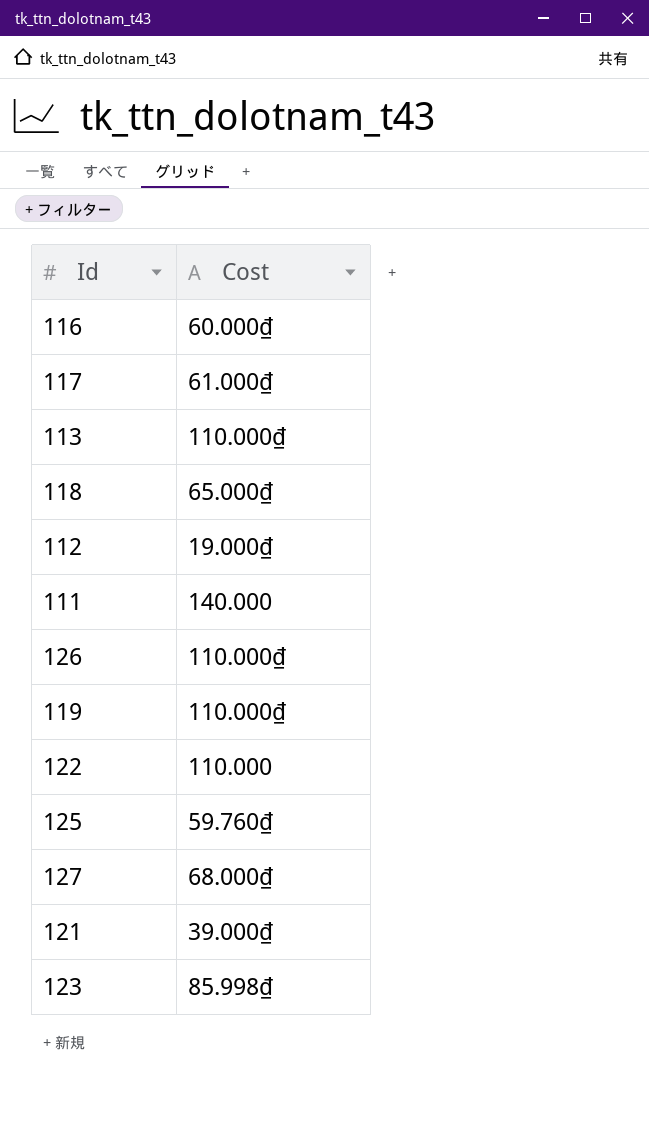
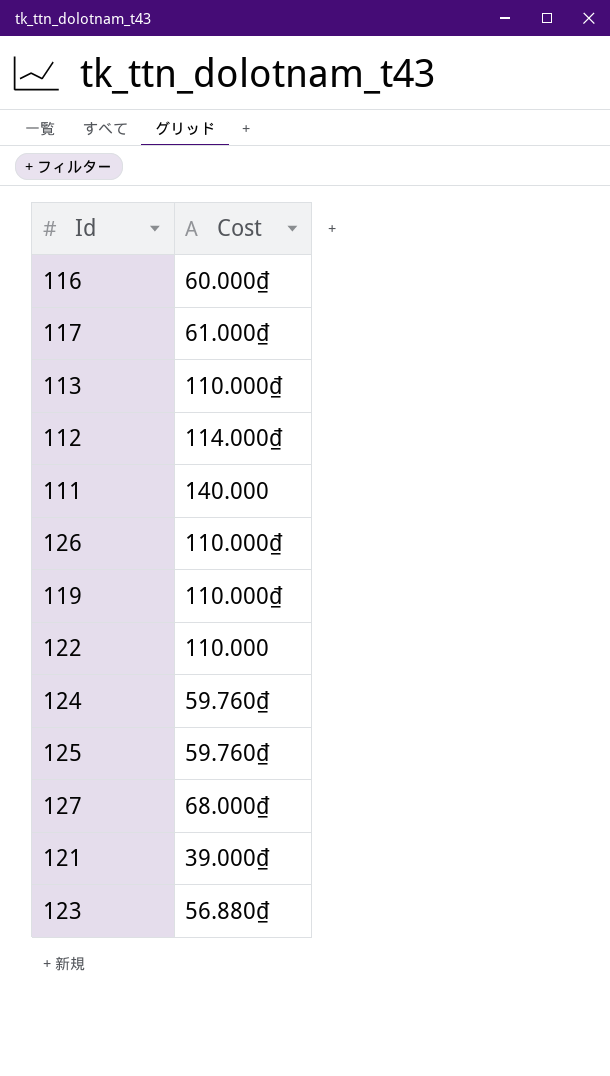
row 118: 65.000₫ -> none
112 | Cost: 19.000₫ -> 114.000₫
row 124: none -> 59.760₫
123 | Cost: 85.998₫ -> 56.880₫

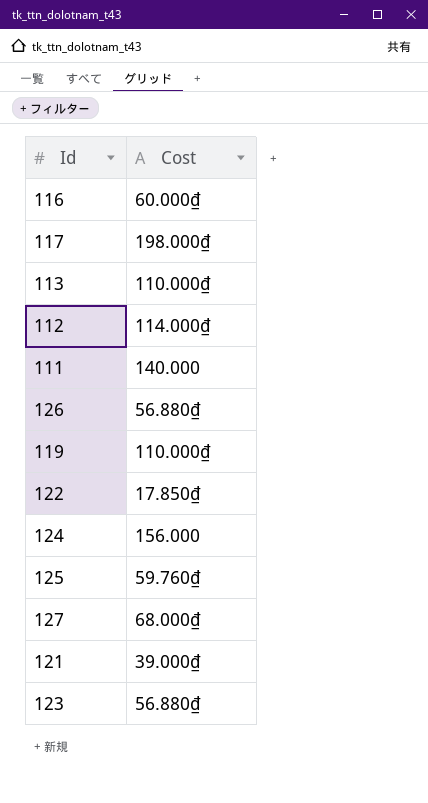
117 | Cost: 61.000₫ -> 198.000₫
126 | Cost: 110.000₫ -> 56.880₫
122 | Cost: 110.000 -> 17.850₫
124 | Cost: 59.760₫ -> 156.000

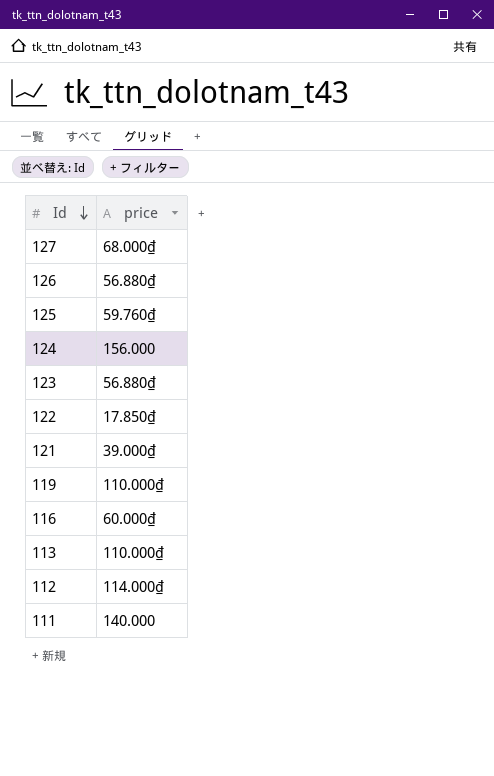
row order: none -> Id descending
column name: Cost -> price
row 117: 198.000₫ -> none

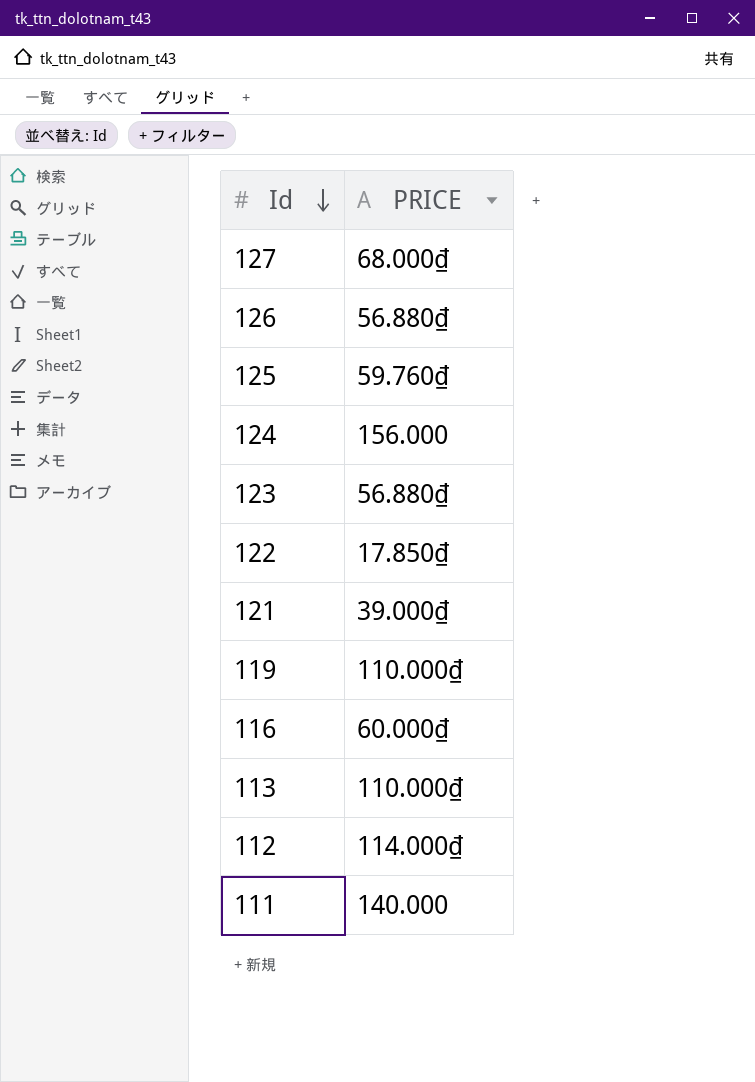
column name: price -> PRICE

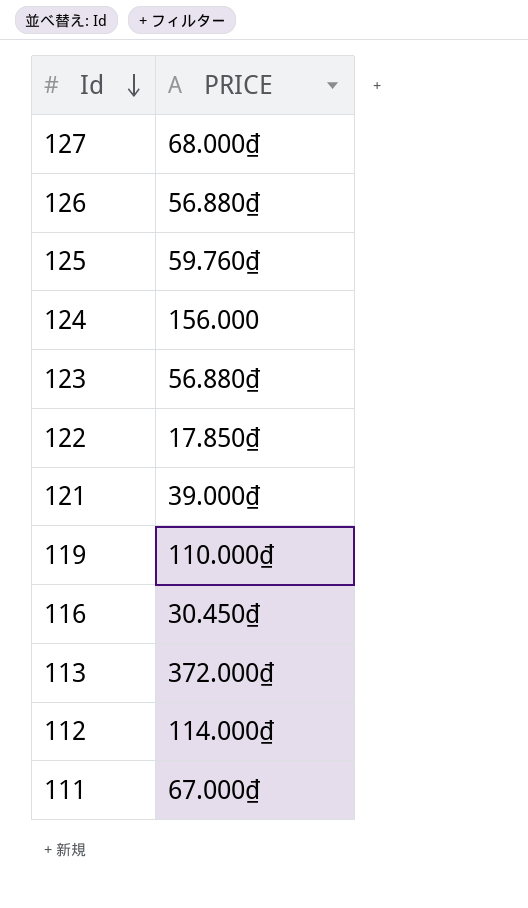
116 | PRICE: 60.000₫ -> 30.450₫
113 | PRICE: 110.000₫ -> 372.000₫
111 | PRICE: 140.000 -> 67.000₫

